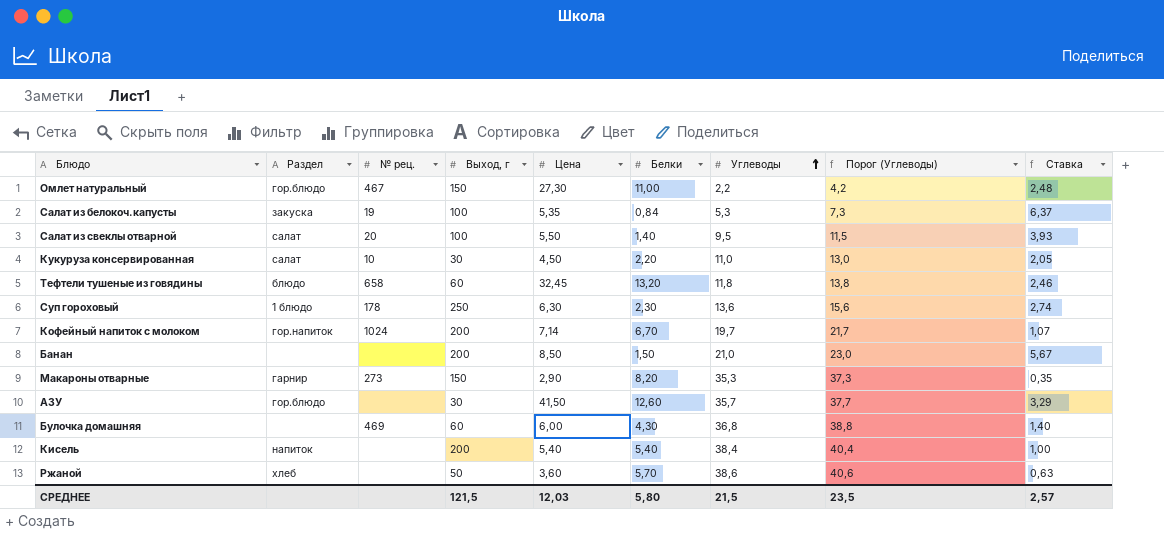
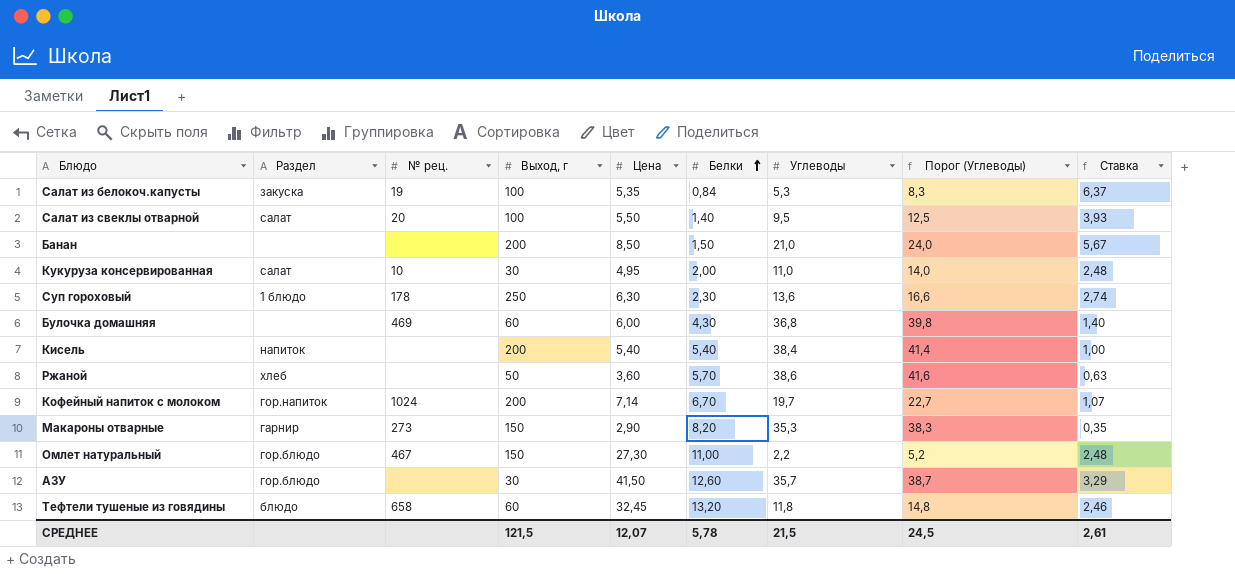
row order: Углеводы ascending -> Белки ascending
column Порог (Углеводы) | formula: [Углеводы] + 2 -> [Углеводы] + 3
Кукуруза консервированная | Цена: 4,50 -> 4,95
Кукуруза консервированная | Белки: 2,20 -> 2,00
Кукуруза консервированная | Ставка: 2,05 -> 2,48
СРЕДНЕЕ | Цена: 12,03 -> 12,07
СРЕДНЕЕ | Белки: 5,80 -> 5,78
СРЕДНЕЕ | Порог (Углеводы): 23,5 -> 24,5
СРЕДНЕЕ | Ставка: 2,57 -> 2,61

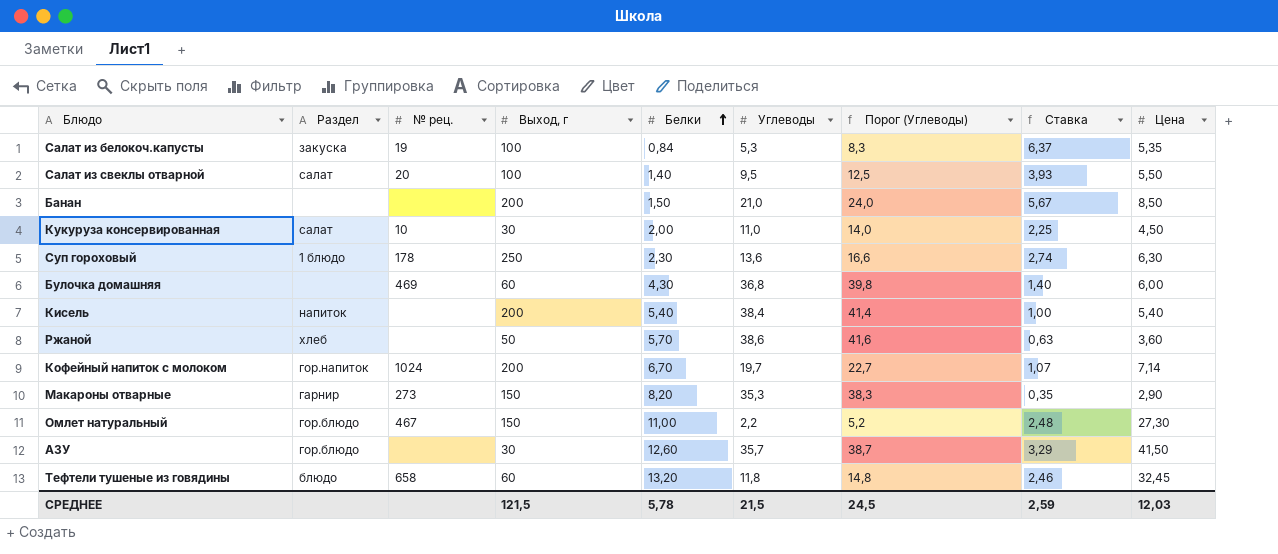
column Цена | position: 5 -> 9
Кукуруза консервированная | Ставка: 2,48 -> 2,25
Кукуруза консервированная | Цена: 4,95 -> 4,50
СРЕДНЕЕ | Ставка: 2,61 -> 2,59
СРЕДНЕЕ | Цена: 12,07 -> 12,03

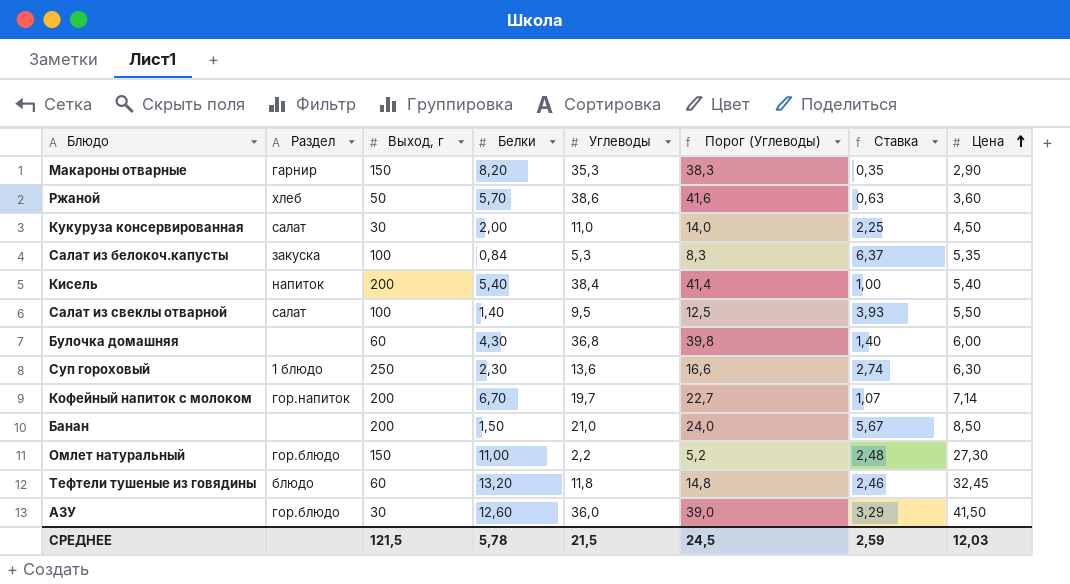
row order: Белки ascending -> Цена ascending
column № рец. | position: 3 -> none
АЗУ | Углеводы: 35,7 -> 36,0
АЗУ | Порог (Углеводы): 38,7 -> 39,0

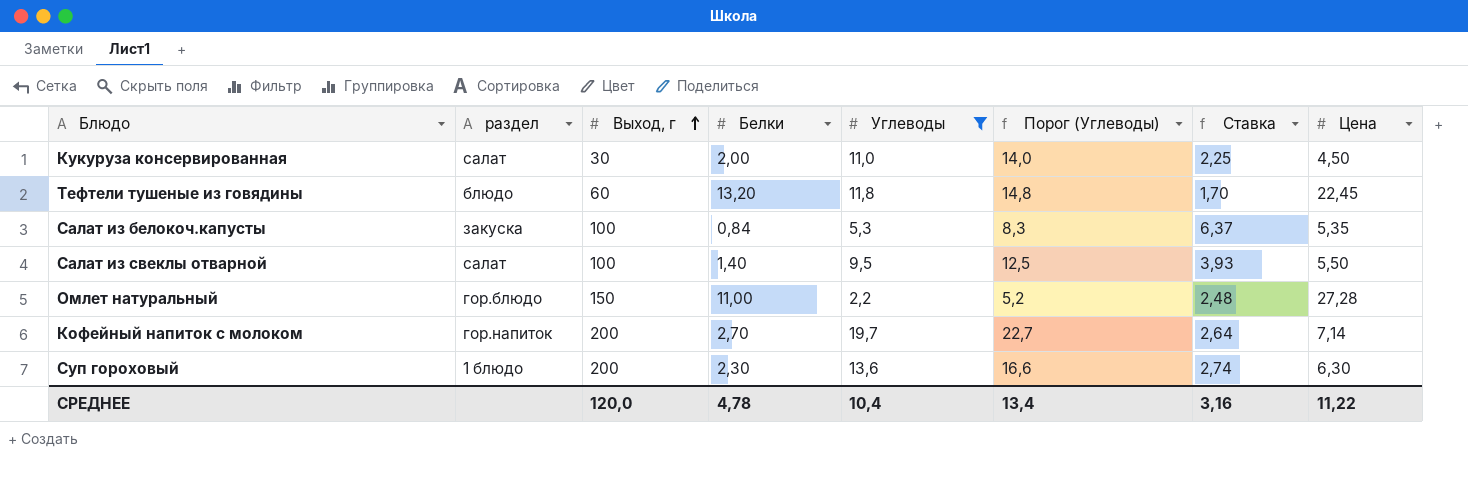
filter: none -> Углеводы <= 19,7
row order: Цена ascending -> Выход, г ascending
column name: Раздел -> раздел
Тефтели тушеные из говядины | Ставка: 2,46 -> 1,70
Тефтели тушеные из говядины | Цена: 32,45 -> 22,45
Омлет натуральный | Цена: 27,30 -> 27,28
Кофейный напиток с молоком | Белки: 6,70 -> 2,70
Кофейный напиток с молоком | Ставка: 1,07 -> 2,64
Суп гороховый | Выход, г: 250 -> 200
СРЕДНЕЕ | Выход, г: 121,5 -> 120,0
СРЕДНЕЕ | Белки: 5,78 -> 4,78
СРЕДНЕЕ | Углеводы: 21,5 -> 10,4
СРЕДНЕЕ | Порог (Углеводы): 24,5 -> 13,4
СРЕДНЕЕ | Ставка: 2,59 -> 3,16
СРЕДНЕЕ | Цена: 12,03 -> 11,22

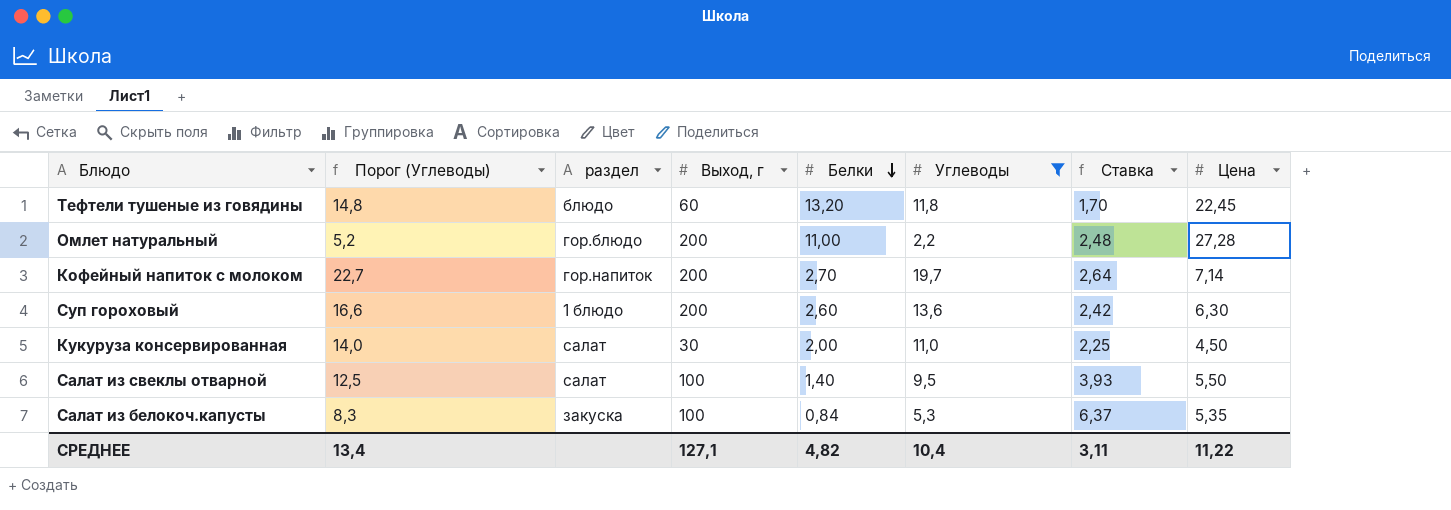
row order: Выход, г ascending -> Белки descending
column Порог (Углеводы) | position: 6 -> 2
Омлет натуральный | Выход, г: 150 -> 200
Суп гороховый | Белки: 2,30 -> 2,60
Суп гороховый | Ставка: 2,74 -> 2,42
СРЕДНЕЕ | Выход, г: 120,0 -> 127,1
СРЕДНЕЕ | Белки: 4,78 -> 4,82
СРЕДНЕЕ | Ставка: 3,16 -> 3,11

